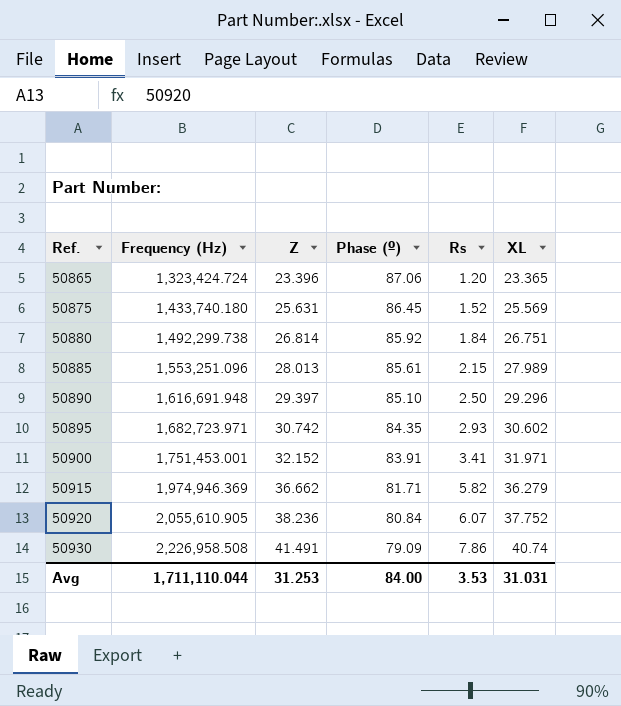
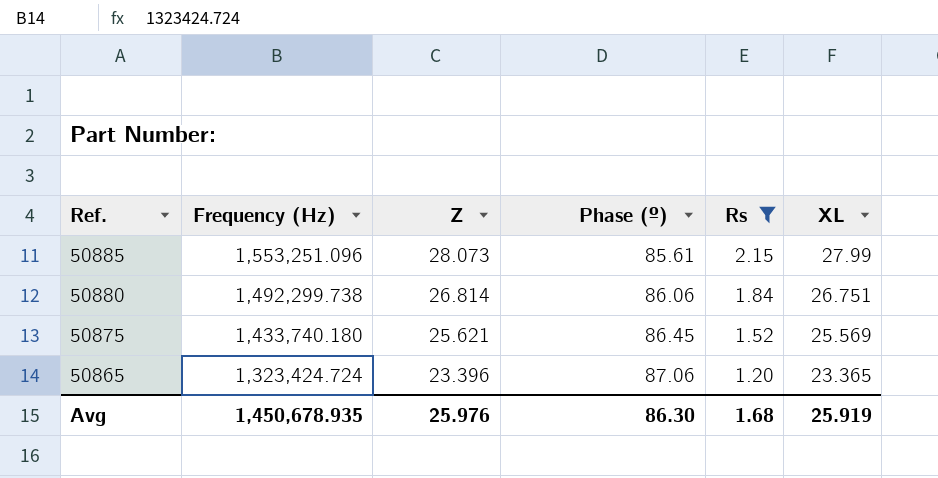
filter: none -> Rs <= 2.15
row order: Ref. ascending -> Ref. descending
50885 | Z: 28.013 -> 28.073
50885 | XL: 27.989 -> 27.99
50880 | Phase (º): 85.92 -> 86.06
50875 | Z: 25.631 -> 25.621
Avg | Frequency (Hz): 1,711,110.044 -> 1,450,678.935
Avg | Z: 31.253 -> 25.976
Avg | Phase (º): 84.00 -> 86.30
Avg | Rs: 3.53 -> 1.68
Avg | XL: 31.031 -> 25.919

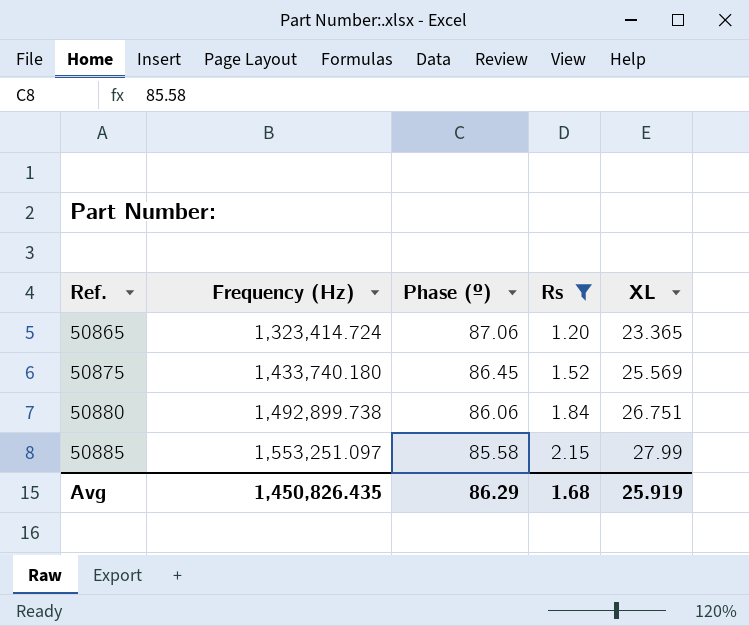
row order: Ref. descending -> Ref. ascending
column Z | position: 3 -> none
50865 | Frequency (Hz): 1,323,424.724 -> 1,323,414.724
50880 | Frequency (Hz): 1,492,299.738 -> 1,492,899.738
50885 | Frequency (Hz): 1,553,251.096 -> 1,553,251.097
50885 | Phase (º): 85.61 -> 85.58
Avg | Frequency (Hz): 1,450,678.935 -> 1,450,826.435
Avg | Phase (º): 86.30 -> 86.29

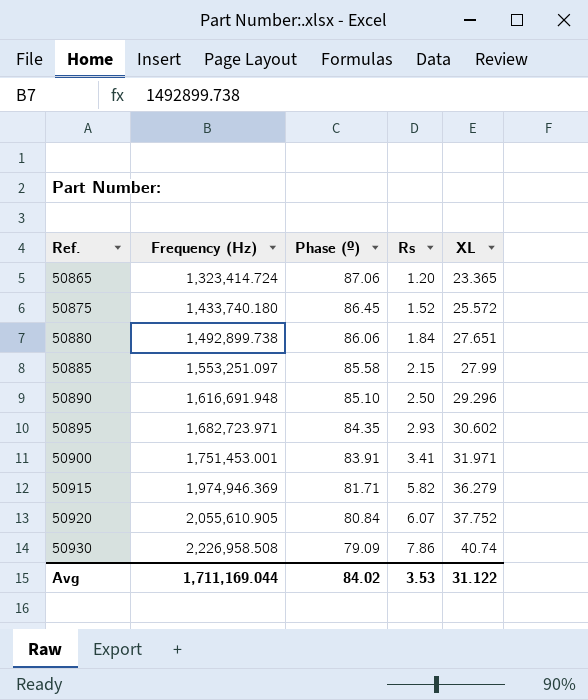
filter: Rs <= 2.15 -> none
50875 | XL: 25.569 -> 25.572
50880 | XL: 26.751 -> 27.651
Avg | Frequency (Hz): 1,450,826.435 -> 1,711,169.044
Avg | Phase (º): 86.29 -> 84.02
Avg | Rs: 1.68 -> 3.53
Avg | XL: 25.919 -> 31.122

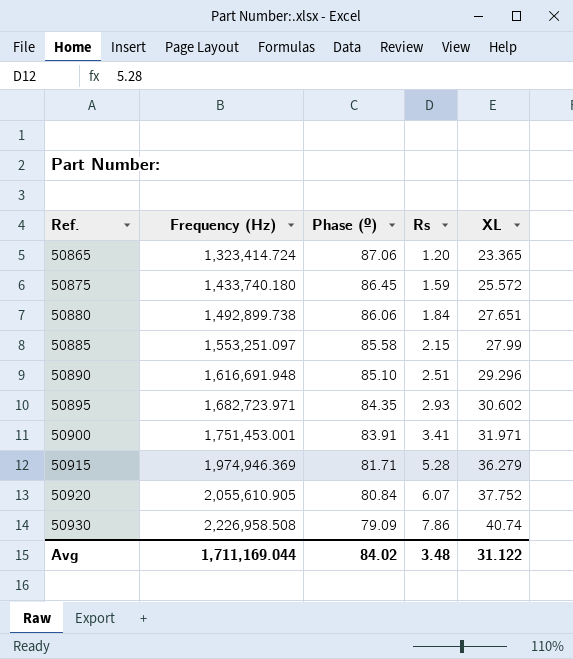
50875 | Rs: 1.52 -> 1.59
50890 | Rs: 2.50 -> 2.51
50915 | Rs: 5.82 -> 5.28
Avg | Rs: 3.53 -> 3.48

